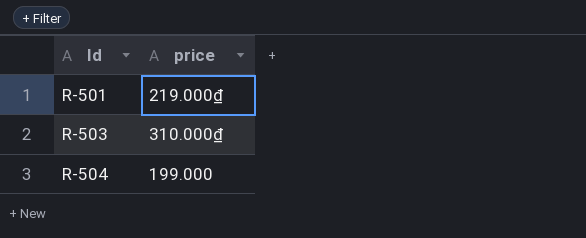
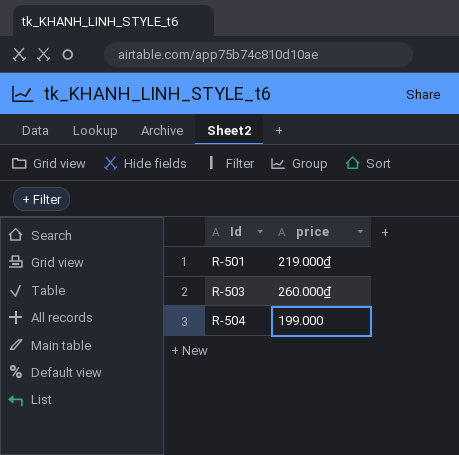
R-503 | price: 310.000₫ -> 260.000₫

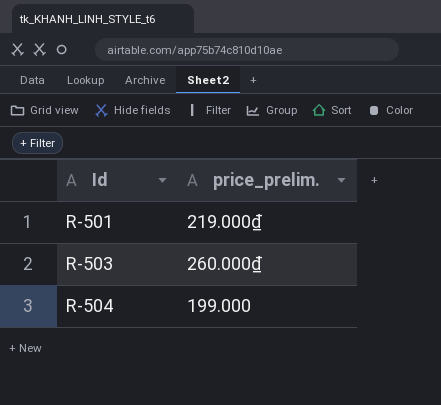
column name: price -> price_prelim.

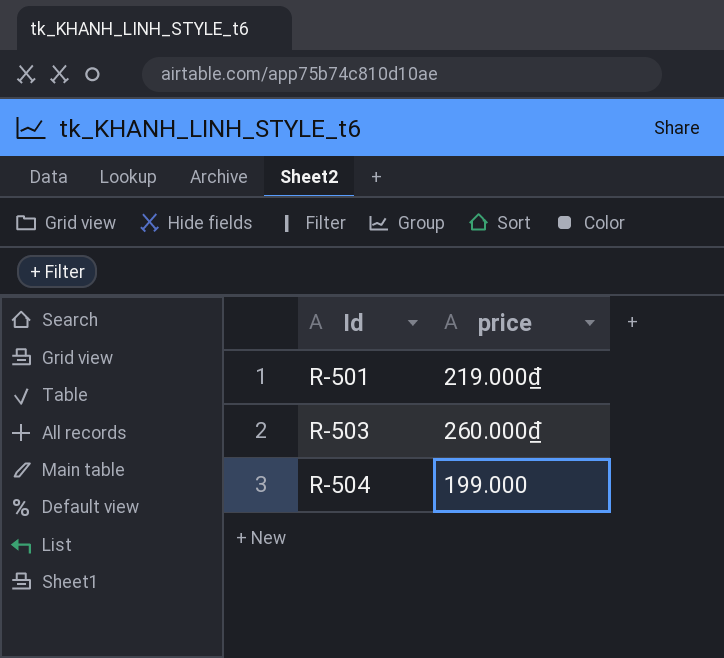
column name: price_prelim. -> price

